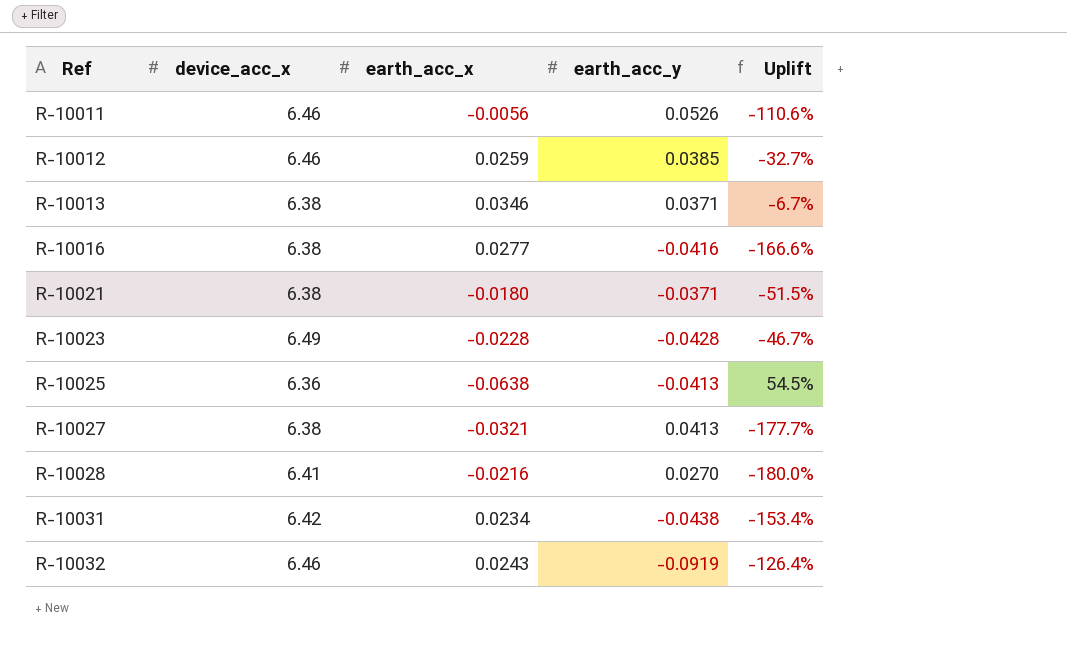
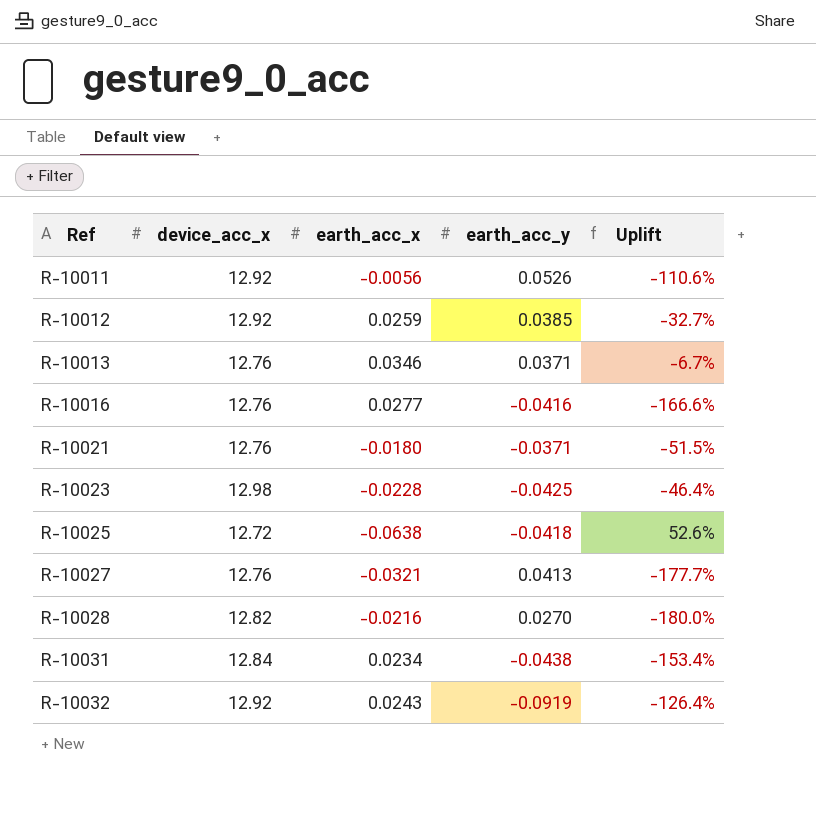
R-10011 | device_acc_x: 6.46 -> 12.92
R-10012 | device_acc_x: 6.46 -> 12.92
R-10013 | device_acc_x: 6.38 -> 12.76
R-10016 | device_acc_x: 6.38 -> 12.76
R-10021 | device_acc_x: 6.38 -> 12.76
R-10023 | device_acc_x: 6.49 -> 12.98
R-10023 | earth_acc_y: -0.0428 -> -0.0425
R-10023 | Uplift: -46.7% -> -46.4%
R-10025 | device_acc_x: 6.36 -> 12.72
R-10025 | earth_acc_y: -0.0413 -> -0.0418
R-10025 | Uplift: 54.5% -> 52.6%
R-10027 | device_acc_x: 6.38 -> 12.76
R-10028 | device_acc_x: 6.41 -> 12.82
R-10031 | device_acc_x: 6.42 -> 12.84
R-10032 | device_acc_x: 6.46 -> 12.92

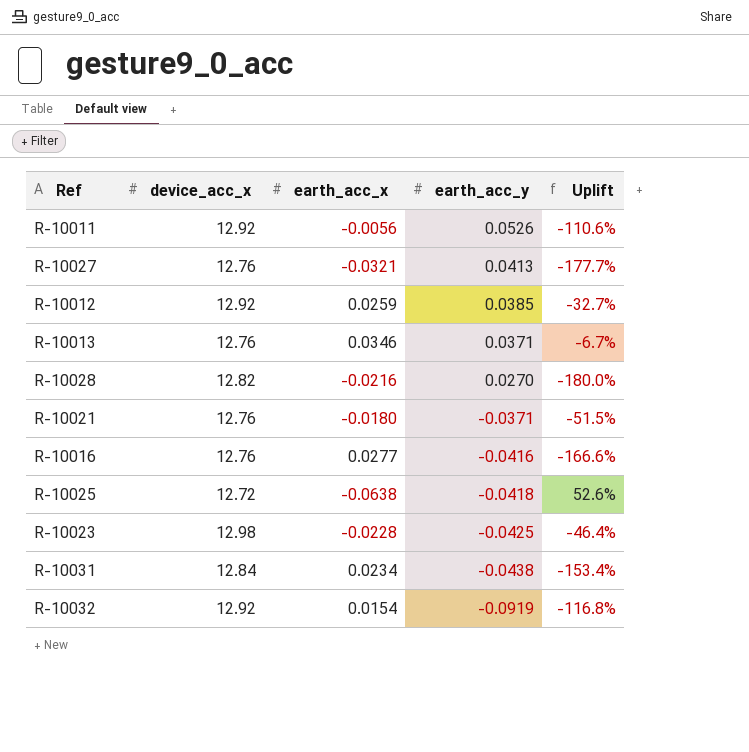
row order: Ref ascending -> earth_acc_y descending
R-10032 | earth_acc_x: 0.0243 -> 0.0154
R-10032 | Uplift: -126.4% -> -116.8%

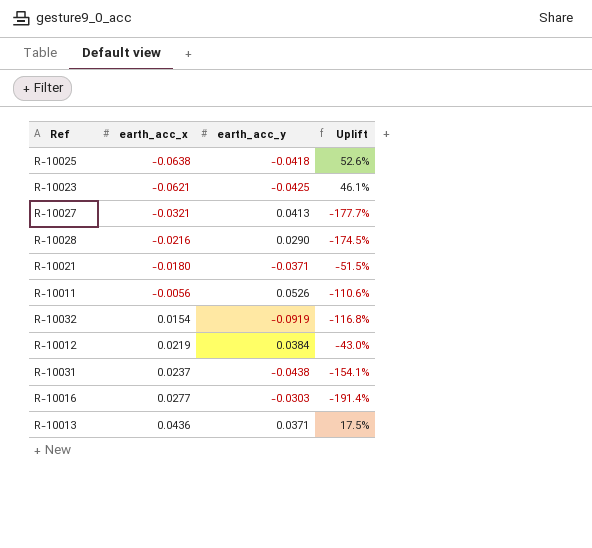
row order: earth_acc_y descending -> earth_acc_x ascending
column device_acc_x | position: 2 -> none
R-10023 | earth_acc_x: -0.0228 -> -0.0621
R-10023 | Uplift: -46.4% -> 46.1%
R-10028 | earth_acc_y: 0.0270 -> 0.0290
R-10028 | Uplift: -180.0% -> -174.5%
R-10012 | earth_acc_x: 0.0259 -> 0.0219
R-10012 | earth_acc_y: 0.0385 -> 0.0384
R-10012 | Uplift: -32.7% -> -43.0%
R-10031 | earth_acc_x: 0.0234 -> 0.0237
R-10031 | Uplift: -153.4% -> -154.1%
R-10016 | earth_acc_y: -0.0416 -> -0.0303
R-10016 | Uplift: -166.6% -> -191.4%
R-10013 | earth_acc_x: 0.0346 -> 0.0436
R-10013 | Uplift: -6.7% -> 17.5%

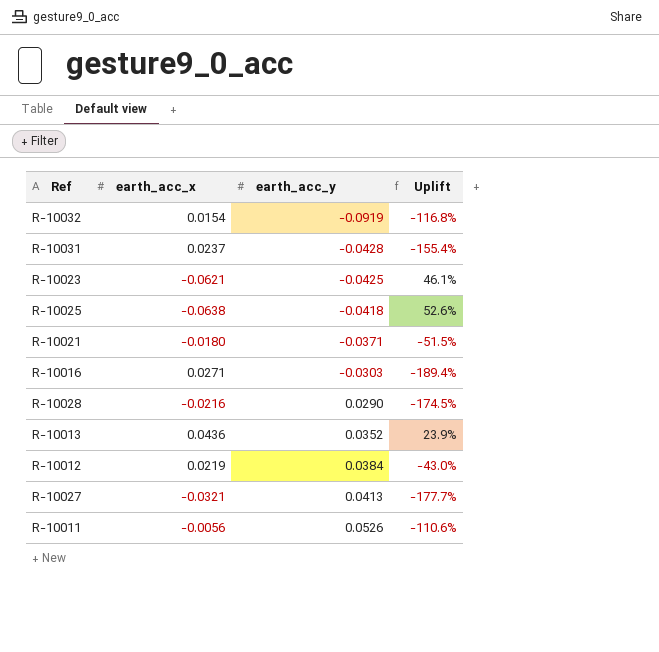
row order: earth_acc_x ascending -> earth_acc_y ascending
R-10031 | earth_acc_y: -0.0438 -> -0.0428
R-10031 | Uplift: -154.1% -> -155.4%
R-10016 | earth_acc_x: 0.0277 -> 0.0271
R-10016 | Uplift: -191.4% -> -189.4%
R-10013 | earth_acc_y: 0.0371 -> 0.0352
R-10013 | Uplift: 17.5% -> 23.9%

